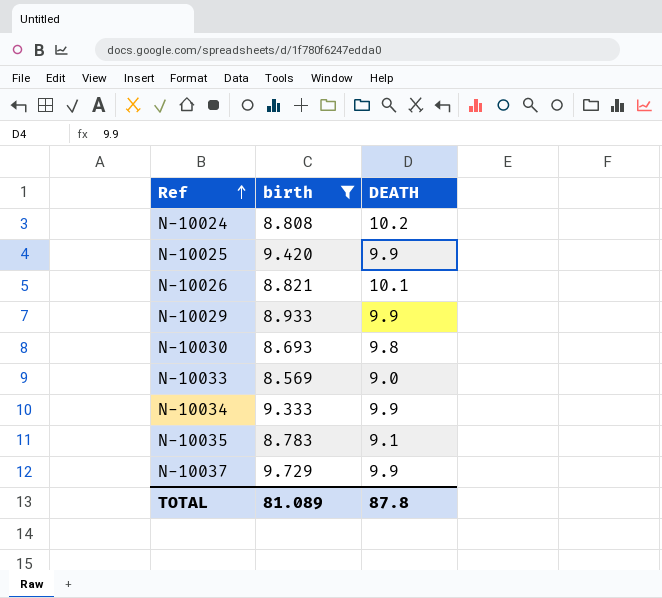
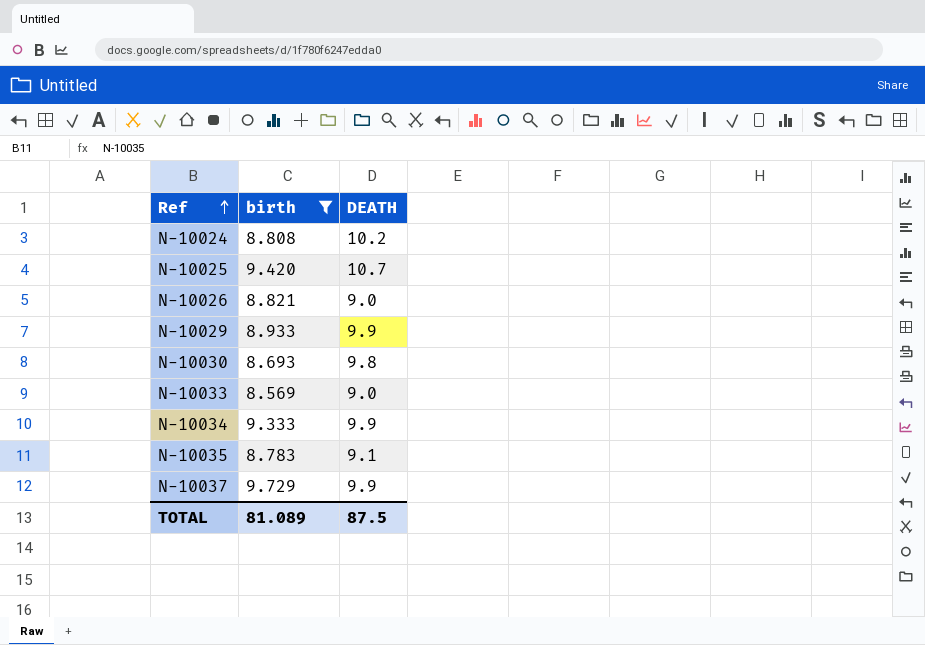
N-10025 | DEATH: 9.9 -> 10.7
N-10026 | DEATH: 10.1 -> 9.0
TOTAL | DEATH: 87.8 -> 87.5

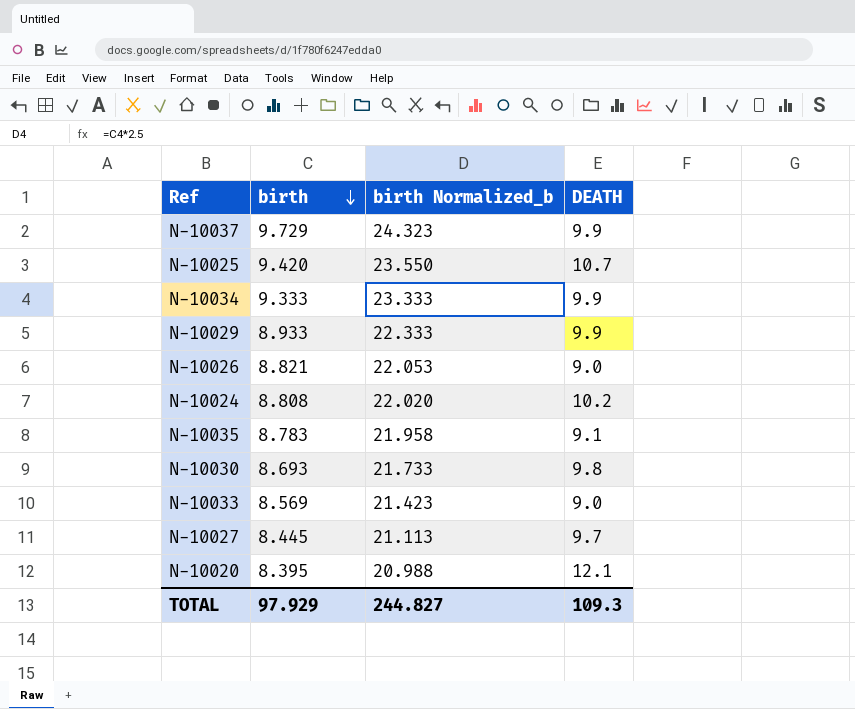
filter: birth >= 8.569 -> none
row order: Ref ascending -> birth descending
column birth Normalized_b | formula: none -> [birth] * 2.5
TOTAL | birth: 81.089 -> 97.929
TOTAL | DEATH: 87.5 -> 109.3

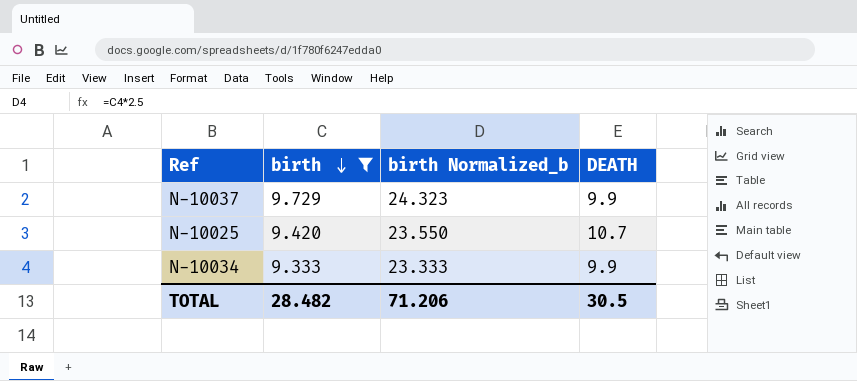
filter: none -> birth >= 9.333
TOTAL | birth: 97.929 -> 28.482
TOTAL | birth Normalized_b: 244.827 -> 71.206
TOTAL | DEATH: 109.3 -> 30.5

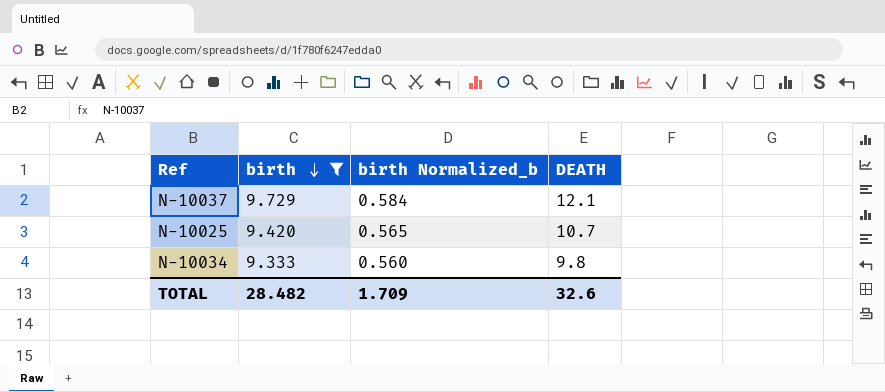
column birth Normalized_b | formula: [birth] * 2.5 -> [birth] * 0.06
N-10037 | DEATH: 9.9 -> 12.1
N-10034 | DEATH: 9.9 -> 9.8
TOTAL | birth Normalized_b: 71.206 -> 1.709
TOTAL | DEATH: 30.5 -> 32.6

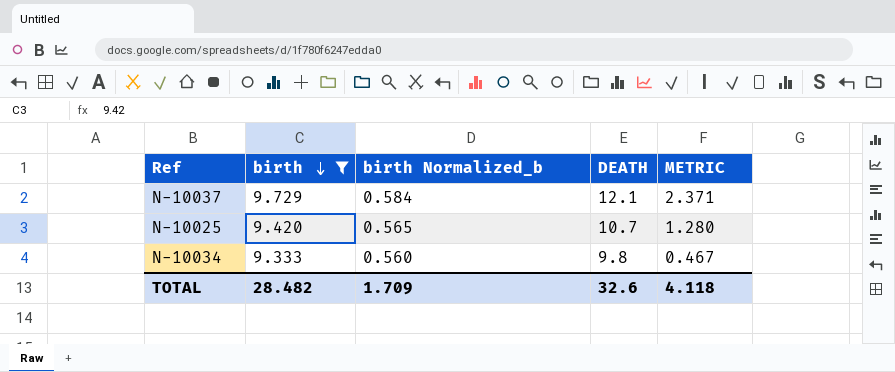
column METRIC | formula: none -> [DEATH] - [birth]

